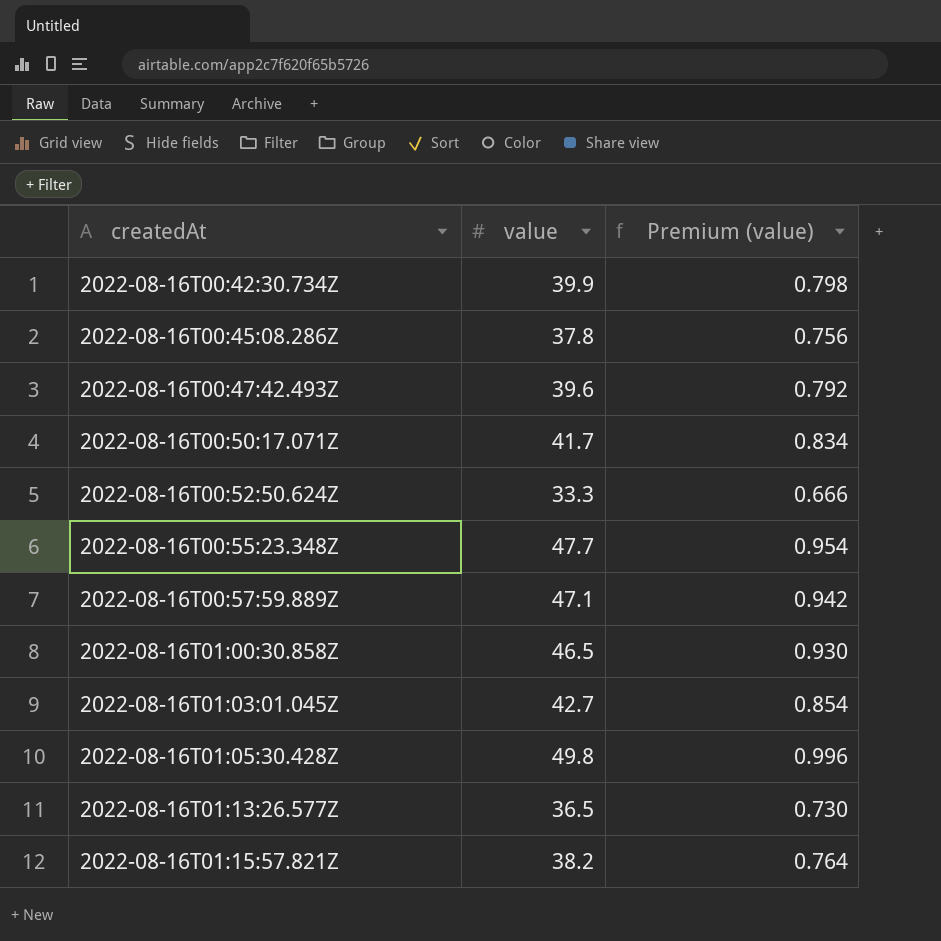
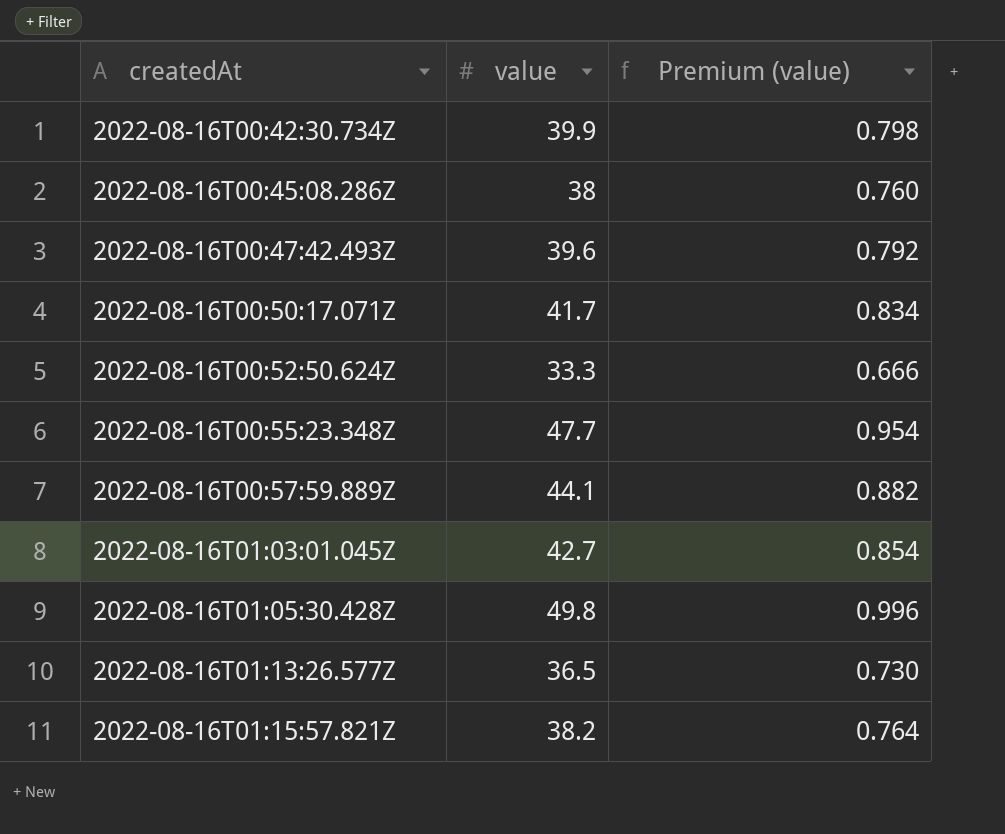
row 2022-08-16T01:00:30.858Z: 46.5 | 0.930 -> none
2022-08-16T00:45:08.286Z | value: 37.8 -> 38
2022-08-16T00:45:08.286Z | Premium (value): 0.756 -> 0.760
2022-08-16T00:57:59.889Z | value: 47.1 -> 44.1
2022-08-16T00:57:59.889Z | Premium (value): 0.942 -> 0.882

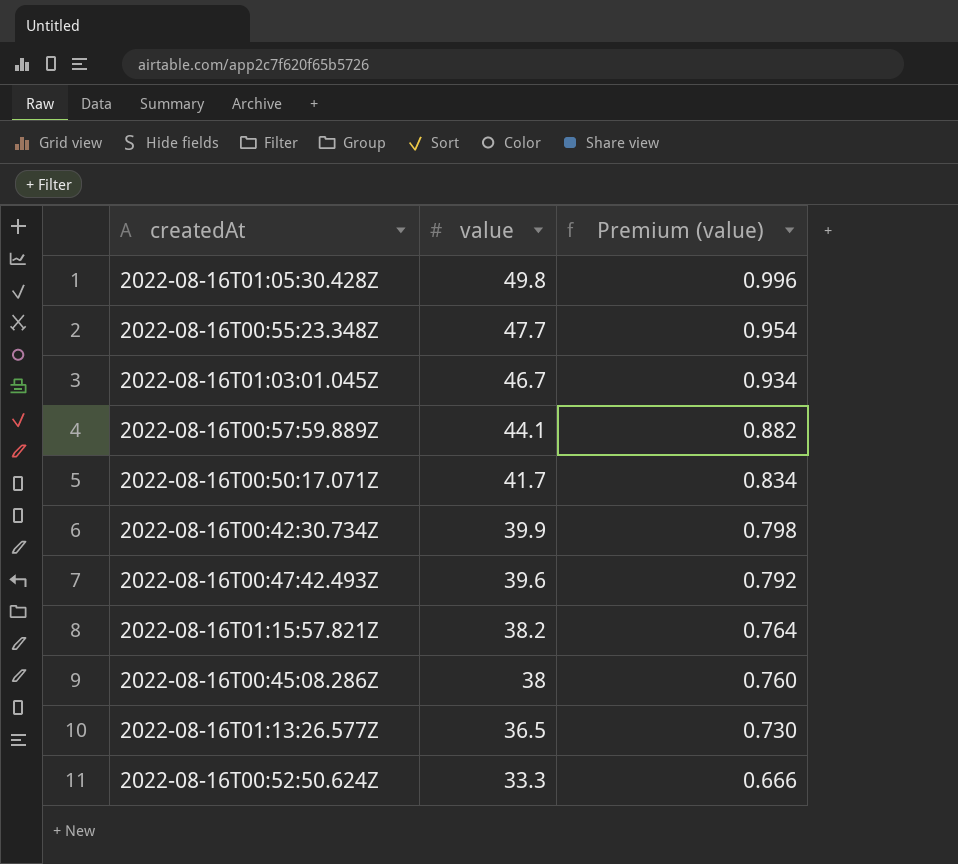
row order: createdAt ascending -> value descending
2022-08-16T01:03:01.045Z | value: 42.7 -> 46.7
2022-08-16T01:03:01.045Z | Premium (value): 0.854 -> 0.934

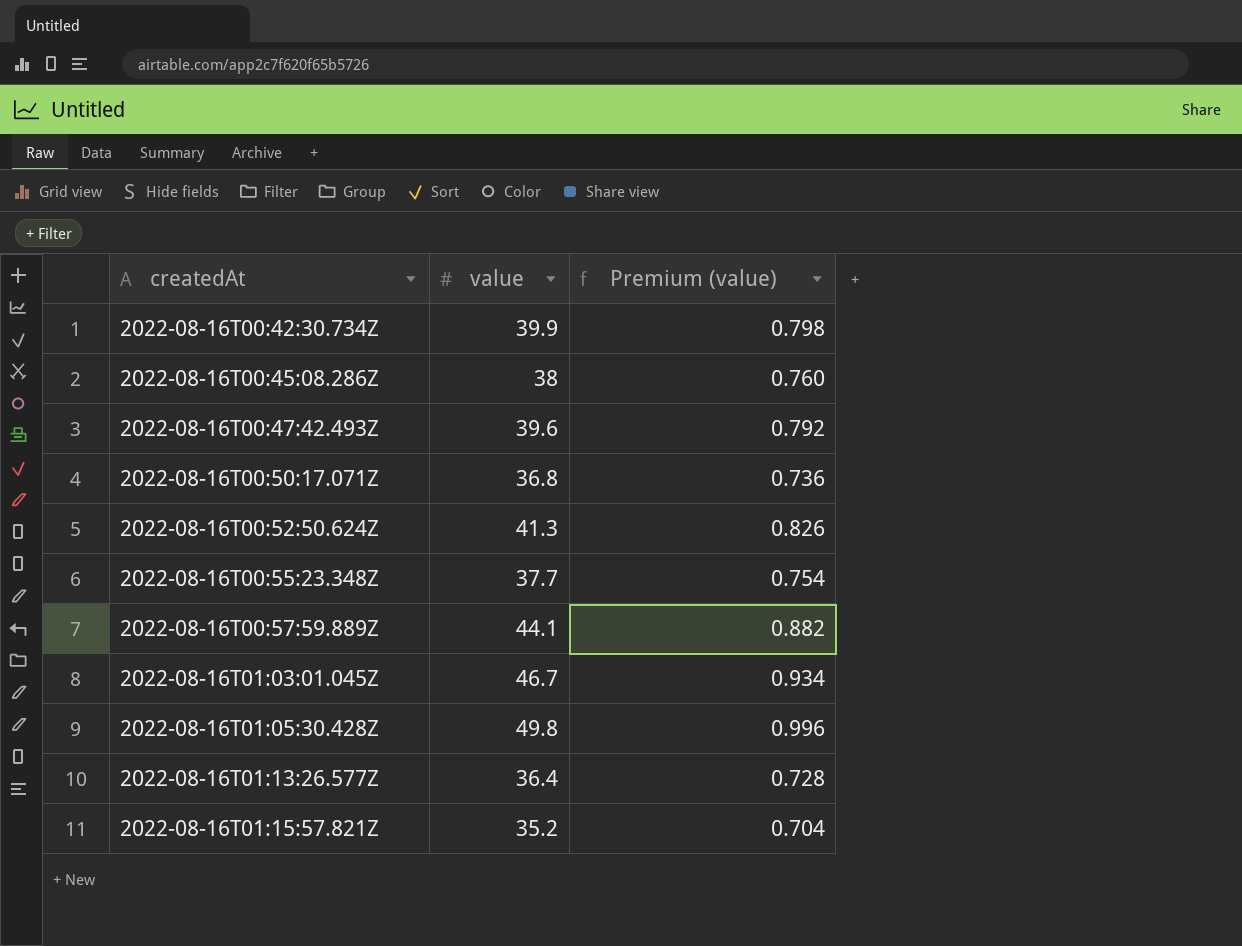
row order: value descending -> createdAt ascending
2022-08-16T00:50:17.071Z | value: 41.7 -> 36.8
2022-08-16T00:50:17.071Z | Premium (value): 0.834 -> 0.736
2022-08-16T00:52:50.624Z | value: 33.3 -> 41.3
2022-08-16T00:52:50.624Z | Premium (value): 0.666 -> 0.826
2022-08-16T00:55:23.348Z | value: 47.7 -> 37.7
2022-08-16T00:55:23.348Z | Premium (value): 0.954 -> 0.754
2022-08-16T01:13:26.577Z | value: 36.5 -> 36.4
2022-08-16T01:13:26.577Z | Premium (value): 0.730 -> 0.728
2022-08-16T01:15:57.821Z | value: 38.2 -> 35.2
2022-08-16T01:15:57.821Z | Premium (value): 0.764 -> 0.704

